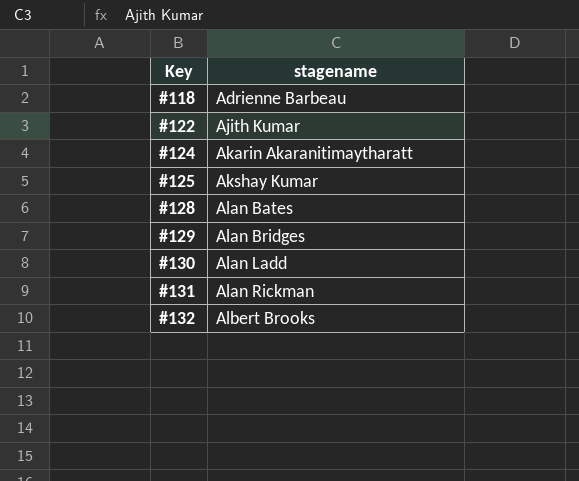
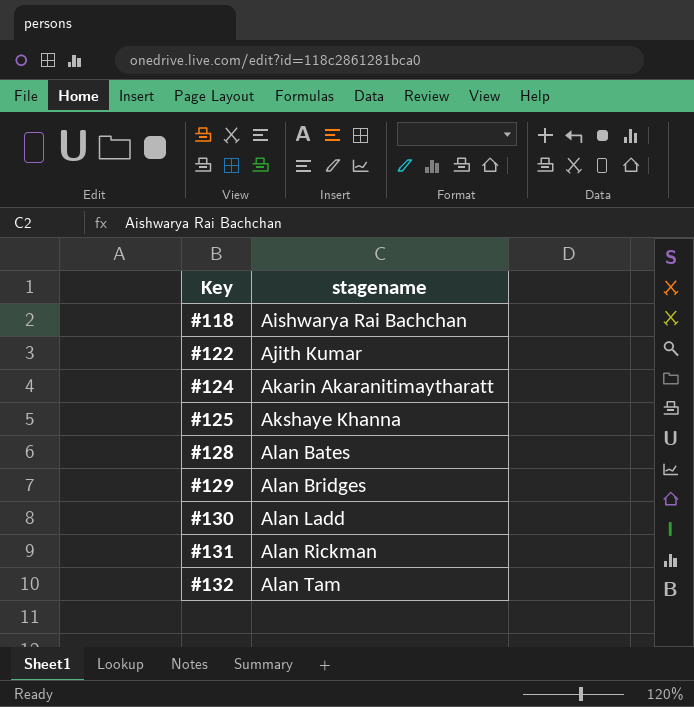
#118 | stagename: Adrienne Barbeau -> Aishwarya Rai Bachchan
#125 | stagename: Akshay Kumar -> Akshaye Khanna
#132 | stagename: Albert Brooks -> Alan Tam

